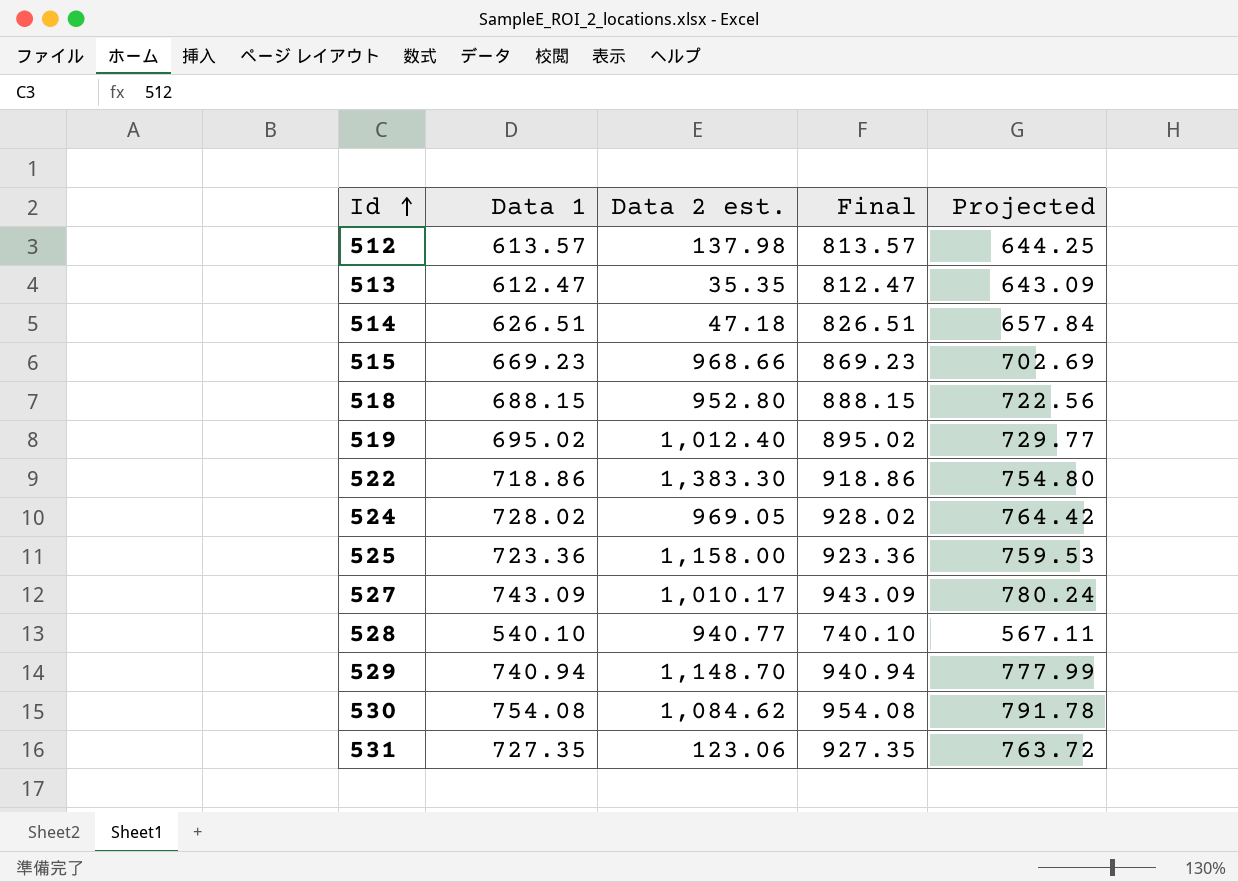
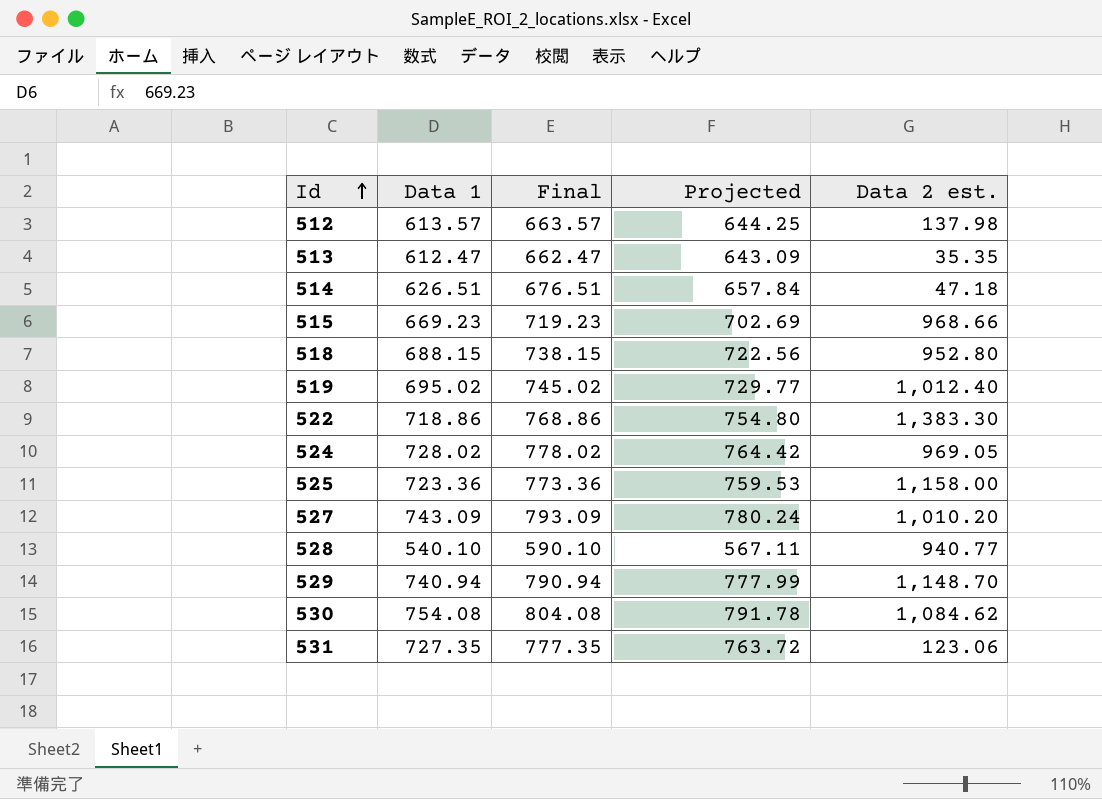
column Final | formula: [Data 1] + 200 -> [Data 1] + 50
column Data 2 est. | position: 3 -> 5
527 | Data 2 est.: 1,010.17 -> 1,010.20

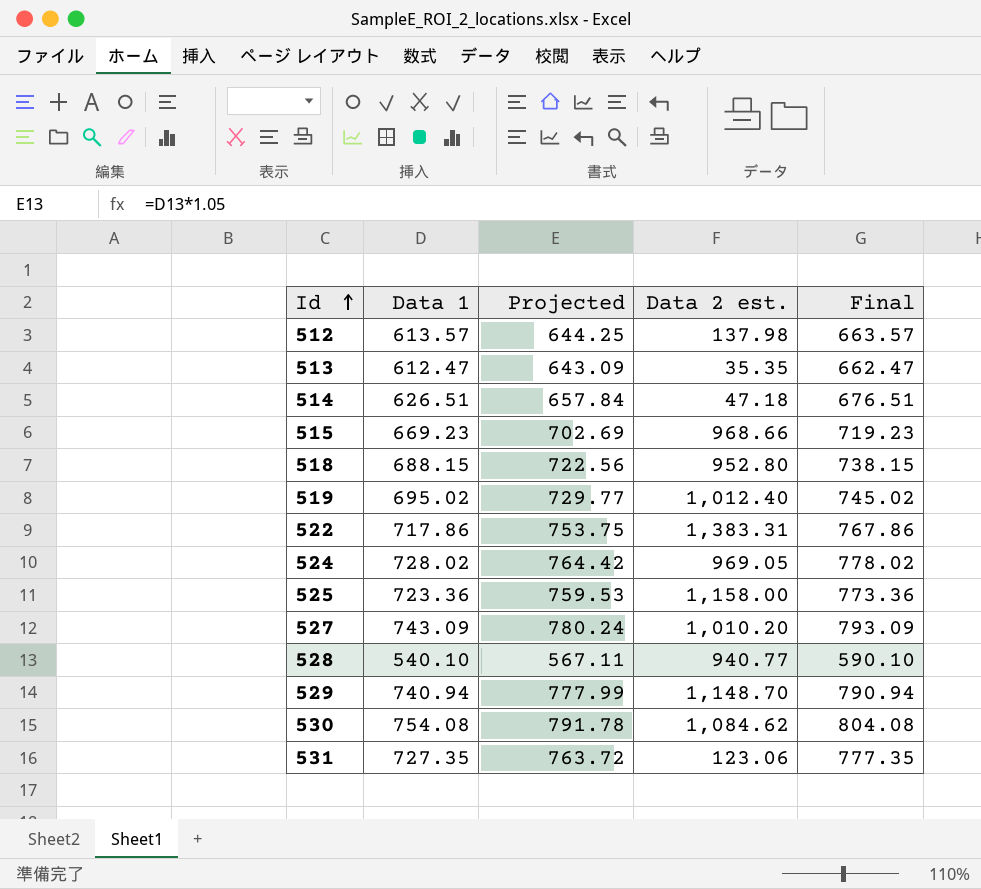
column Final | position: 3 -> 5
522 | Data 1: 718.86 -> 717.86
522 | Projected: 754.80 -> 753.75
522 | Data 2 est.: 1,383.30 -> 1,383.31
522 | Final: 768.86 -> 767.86

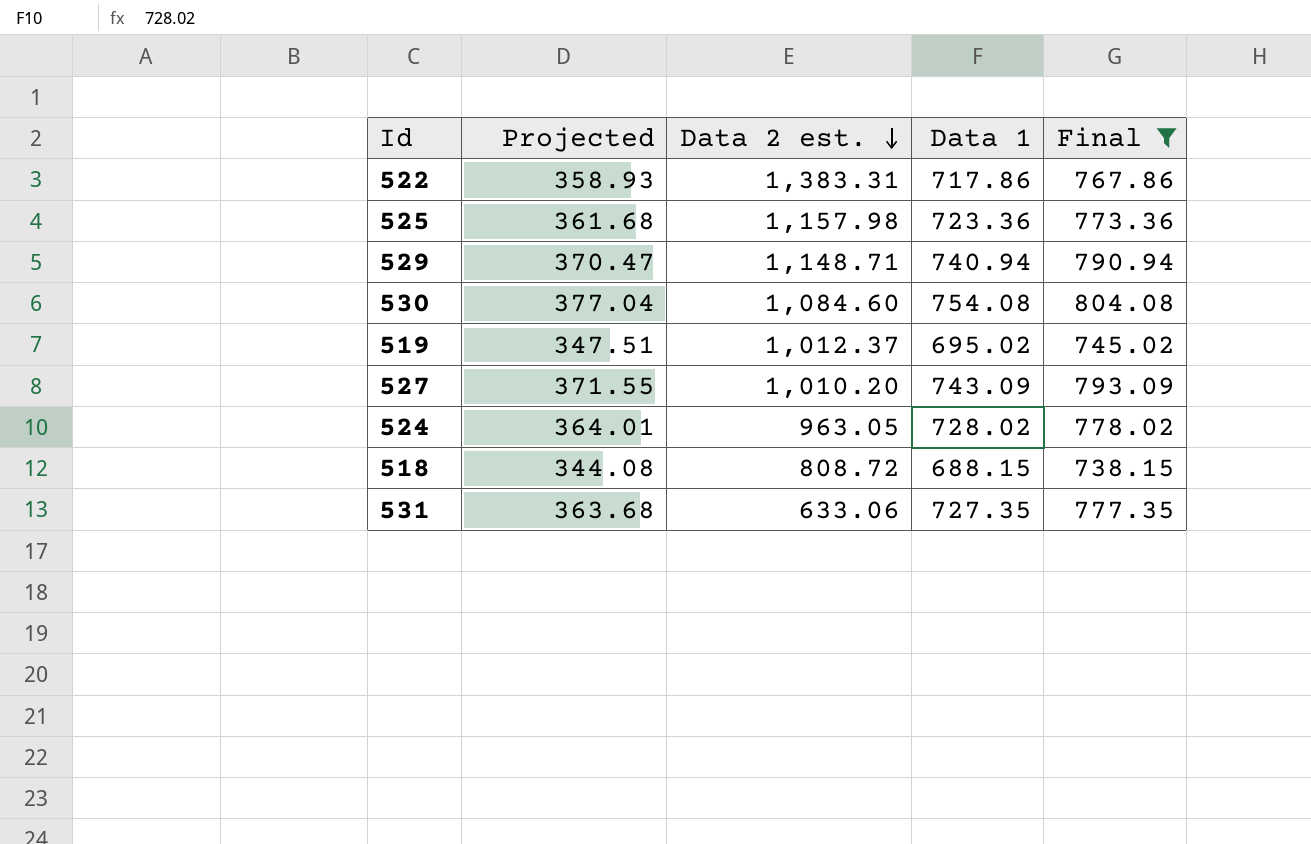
filter: none -> Final >= 738.15
row order: Id ascending -> Data 2 est. descending
column Projected | formula: [Data 1] * 1.05 -> [Data 1] * 0.5
column Data 1 | position: 2 -> 4
525 | Data 2 est.: 1,158.00 -> 1,157.98
529 | Data 2 est.: 1,148.70 -> 1,148.71
530 | Data 2 est.: 1,084.62 -> 1,084.60
519 | Data 2 est.: 1,012.40 -> 1,012.37
524 | Data 2 est.: 969.05 -> 963.05
518 | Data 2 est.: 952.80 -> 808.72
531 | Data 2 est.: 123.06 -> 633.06

